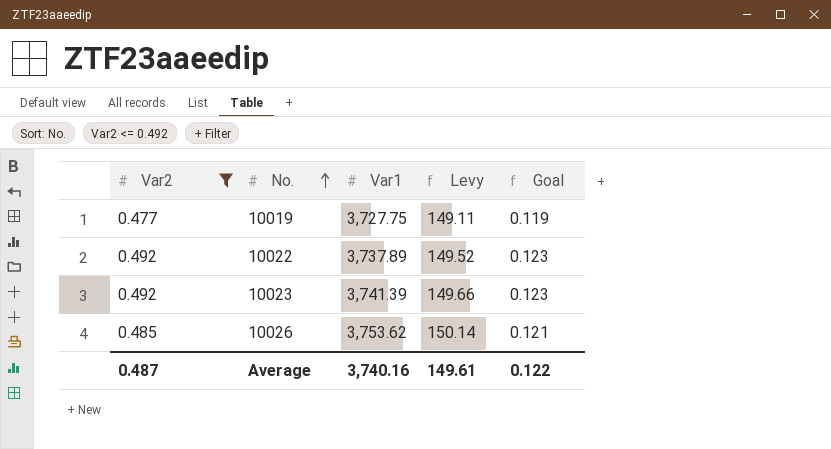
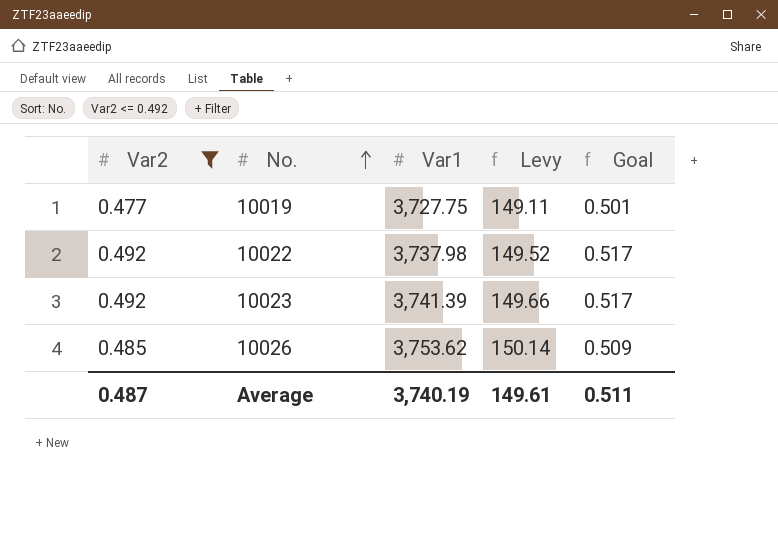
column Goal | formula: [Var2] * 0.25 -> [Var2] * 1.05
10022 | Var1: 3,737.89 -> 3,737.98
Average | Var1: 3,740.16 -> 3,740.19
Average | Goal: 0.122 -> 0.511

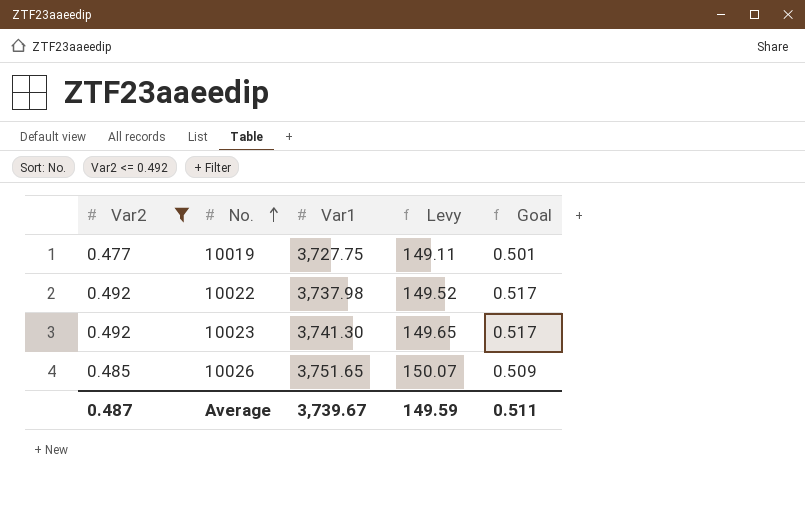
10023 | Var1: 3,741.39 -> 3,741.30
10023 | Levy: 149.66 -> 149.65
10026 | Var1: 3,753.62 -> 3,751.65
10026 | Levy: 150.14 -> 150.07
Average | Var1: 3,740.19 -> 3,739.67
Average | Levy: 149.61 -> 149.59

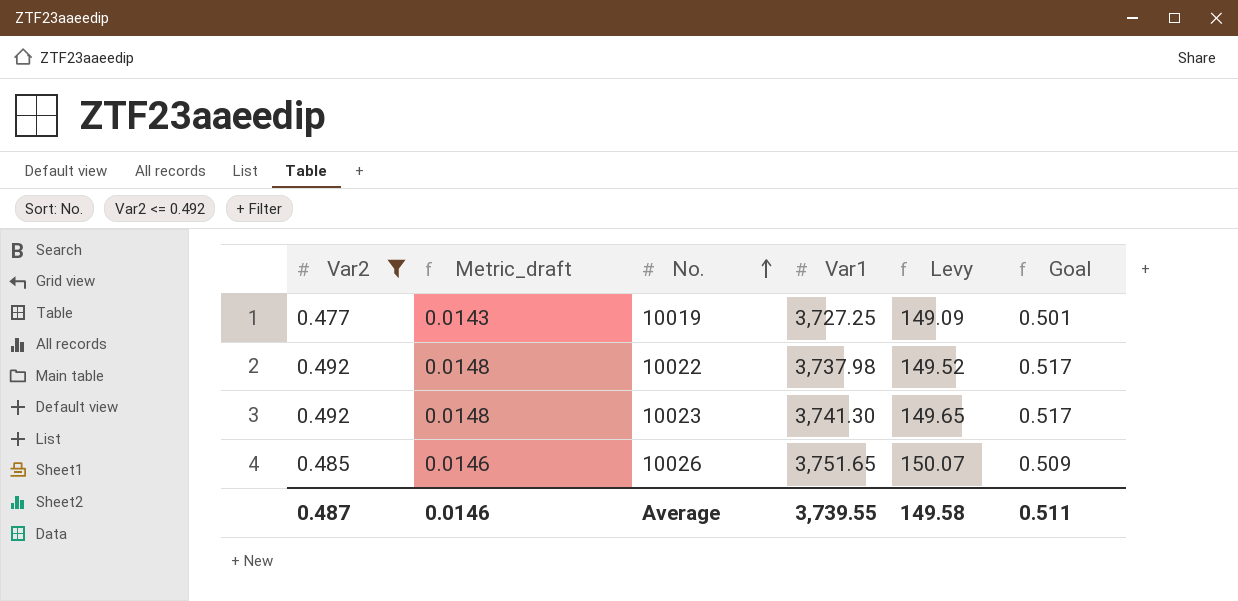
column Metric_draft | formula: none -> [Var2] * 0.03
10019 | Var1: 3,727.75 -> 3,727.25
10019 | Levy: 149.11 -> 149.09
Average | Var1: 3,739.67 -> 3,739.55
Average | Levy: 149.59 -> 149.58

